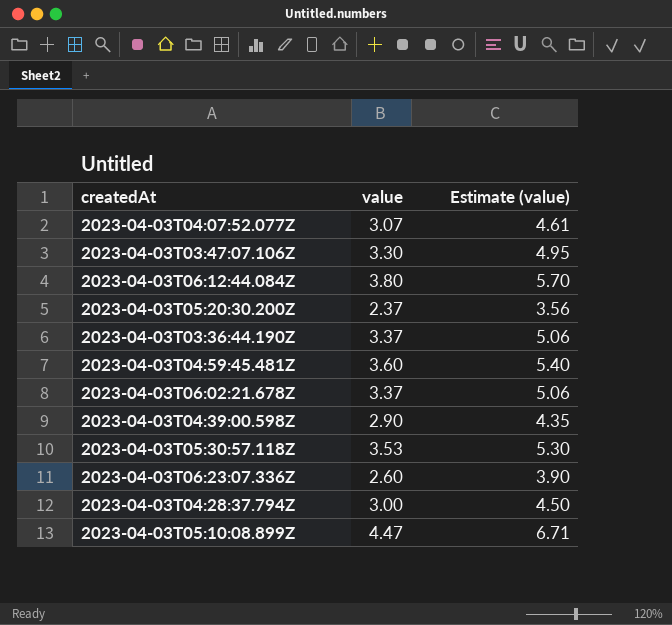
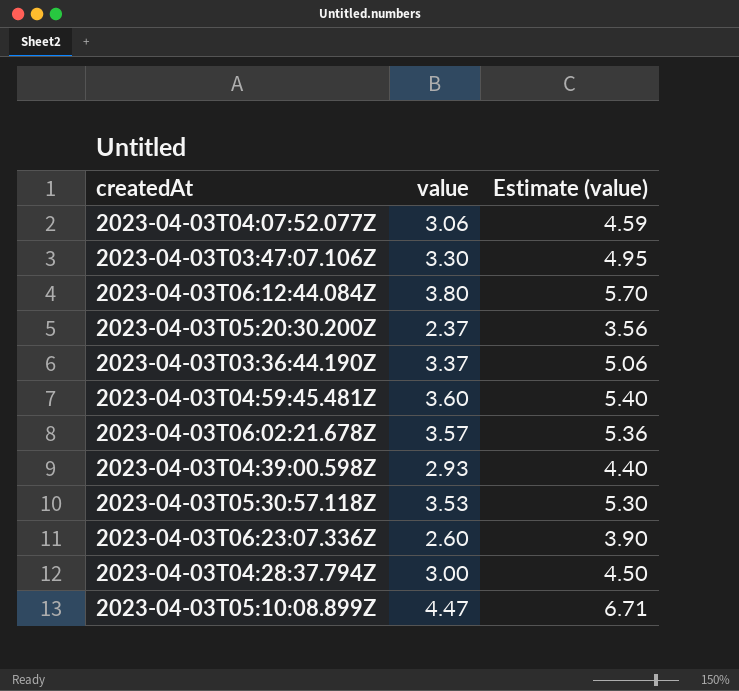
2023-04-03T04:07:52.077Z | value: 3.07 -> 3.06
2023-04-03T04:07:52.077Z | Estimate (value): 4.61 -> 4.59
2023-04-03T06:02:21.678Z | value: 3.37 -> 3.57
2023-04-03T06:02:21.678Z | Estimate (value): 5.06 -> 5.36
2023-04-03T04:39:00.598Z | value: 2.90 -> 2.93
2023-04-03T04:39:00.598Z | Estimate (value): 4.35 -> 4.40

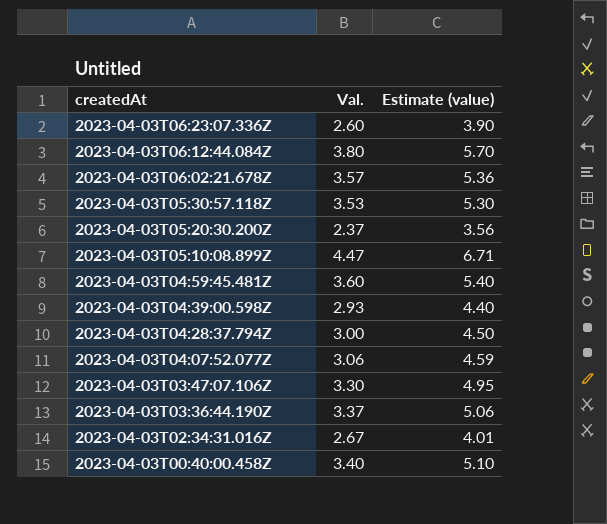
row order: none -> createdAt descending
column name: value -> Val.
row 2023-04-03T02:34:31.016Z: none -> 2.67 | 4.01
row 2023-04-03T00:40:00.458Z: none -> 3.40 | 5.10

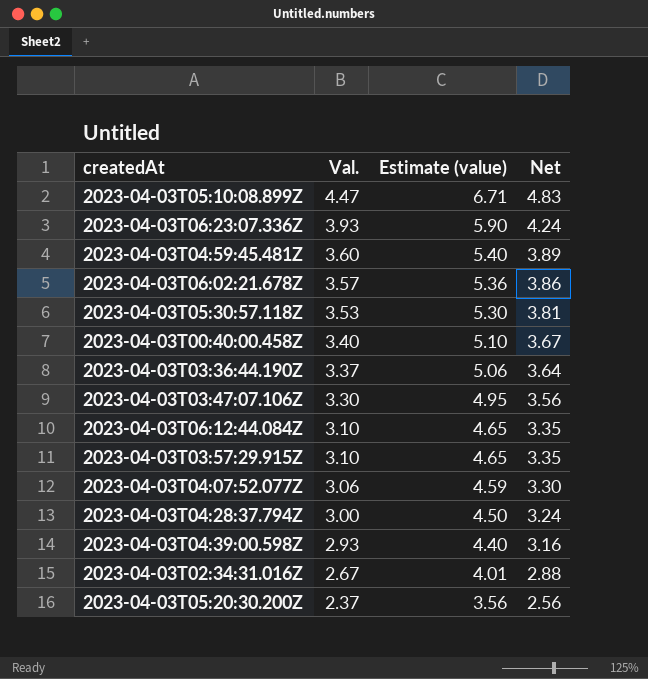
row order: createdAt descending -> Val. descending
column Net | formula: none -> [Val.] * 1.08
2023-04-03T06:23:07.336Z | Val.: 2.60 -> 3.93
2023-04-03T06:23:07.336Z | Estimate (value): 3.90 -> 5.90
2023-04-03T06:12:44.084Z | Val.: 3.80 -> 3.10
2023-04-03T06:12:44.084Z | Estimate (value): 5.70 -> 4.65
row 2023-04-03T03:57:29.915Z: none -> 3.10 | 4.65 | 3.35

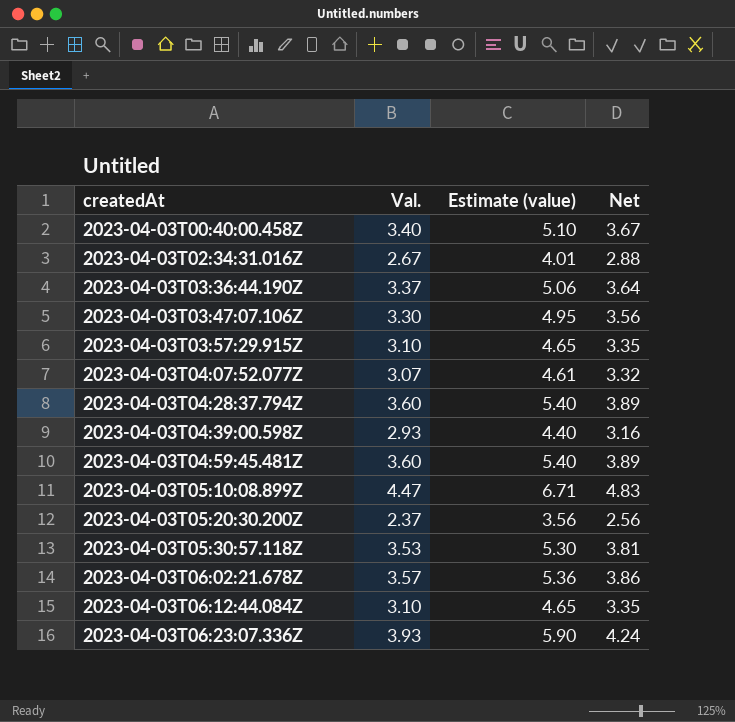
row order: Val. descending -> createdAt ascending
2023-04-03T04:07:52.077Z | Val.: 3.06 -> 3.07
2023-04-03T04:07:52.077Z | Estimate (value): 4.59 -> 4.61
2023-04-03T04:07:52.077Z | Net: 3.30 -> 3.32
2023-04-03T04:28:37.794Z | Val.: 3.00 -> 3.60
2023-04-03T04:28:37.794Z | Estimate (value): 4.50 -> 5.40
2023-04-03T04:28:37.794Z | Net: 3.24 -> 3.89

